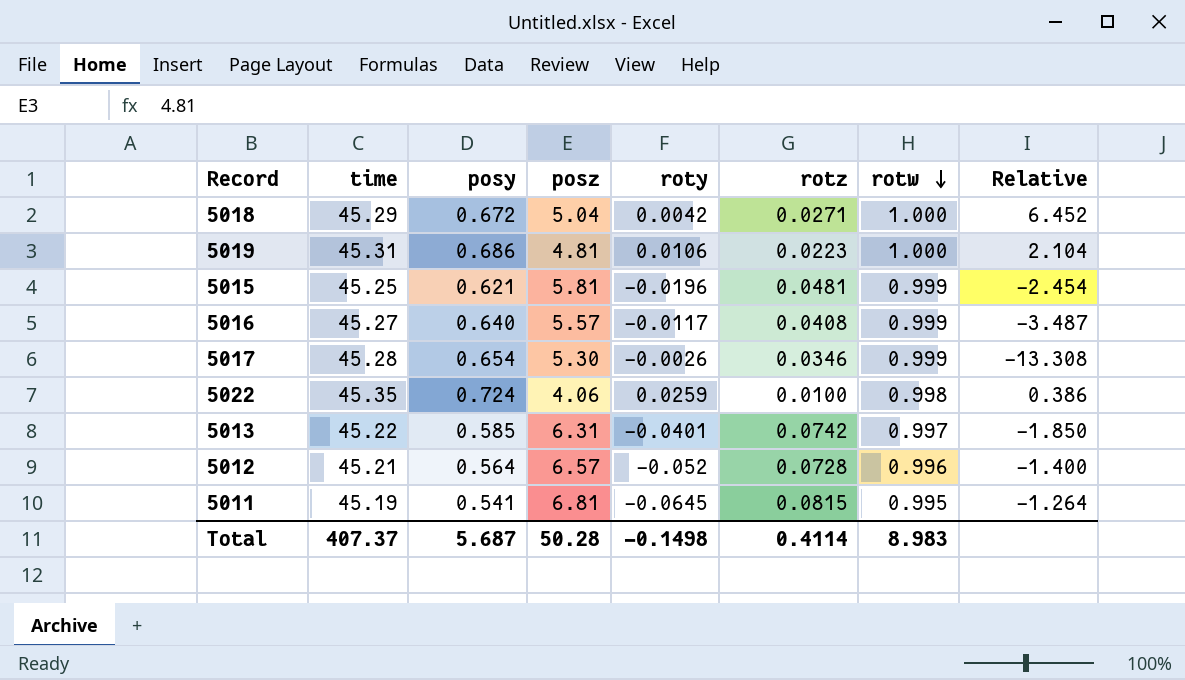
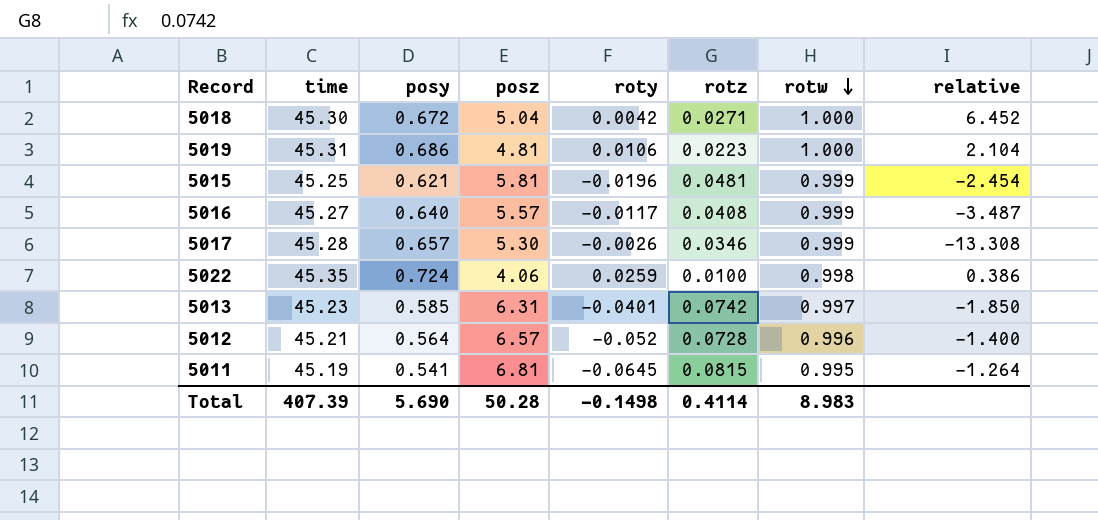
column name: Relative -> relative
5018 | time: 45.29 -> 45.30
5017 | posy: 0.654 -> 0.657
5013 | time: 45.22 -> 45.23
Total | time: 407.37 -> 407.39
Total | posy: 5.687 -> 5.690

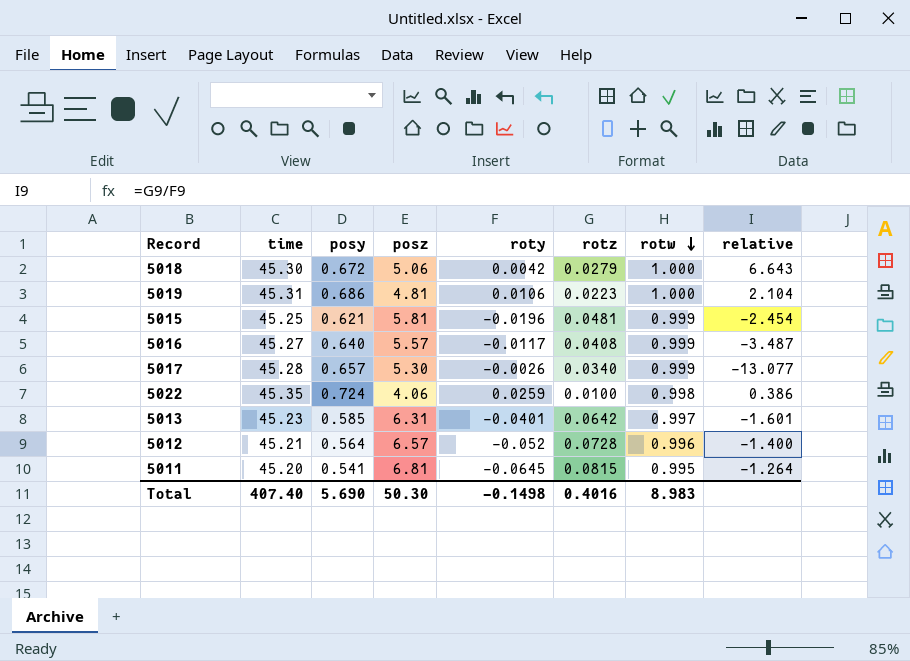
5018 | posz: 5.04 -> 5.06
5018 | rotz: 0.0271 -> 0.0279
5018 | relative: 6.452 -> 6.643
5017 | rotz: 0.0346 -> 0.0340
5017 | relative: -13.308 -> -13.077
5013 | rotz: 0.0742 -> 0.0642
5013 | relative: -1.850 -> -1.601
5011 | time: 45.19 -> 45.20
Total | time: 407.39 -> 407.40
Total | posz: 50.28 -> 50.30
Total | rotz: 0.4114 -> 0.4016

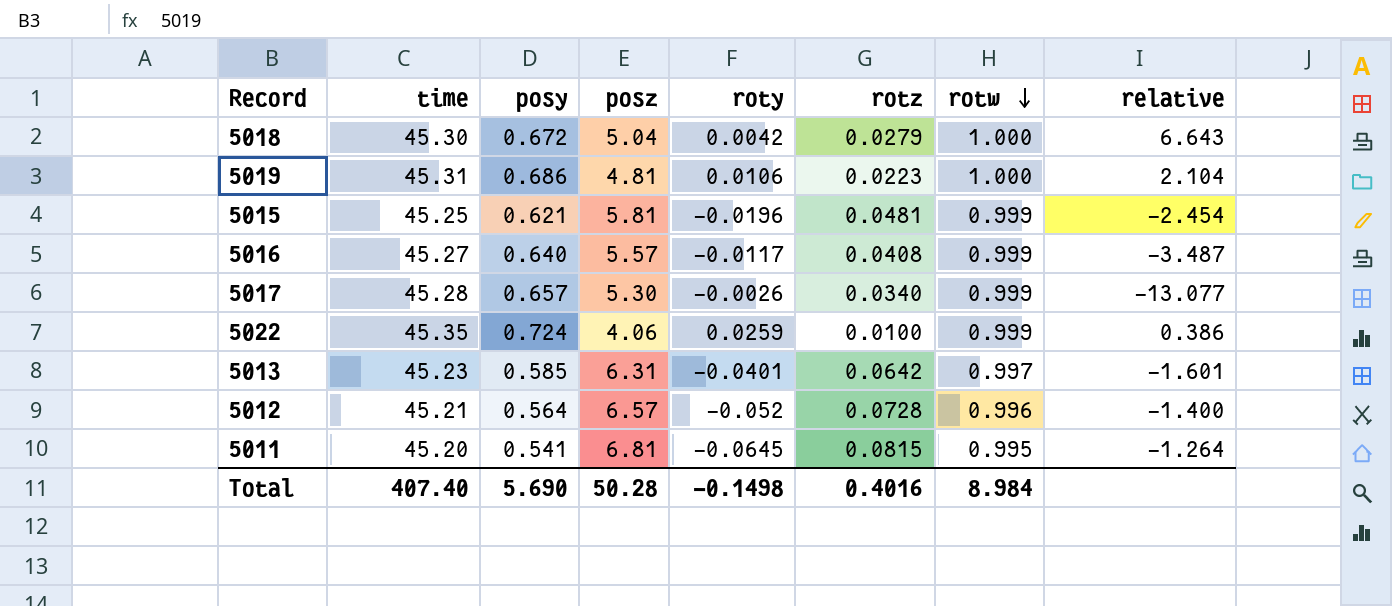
5018 | posz: 5.06 -> 5.04
5022 | rotw: 0.998 -> 0.999
Total | posz: 50.30 -> 50.28
Total | rotw: 8.983 -> 8.984

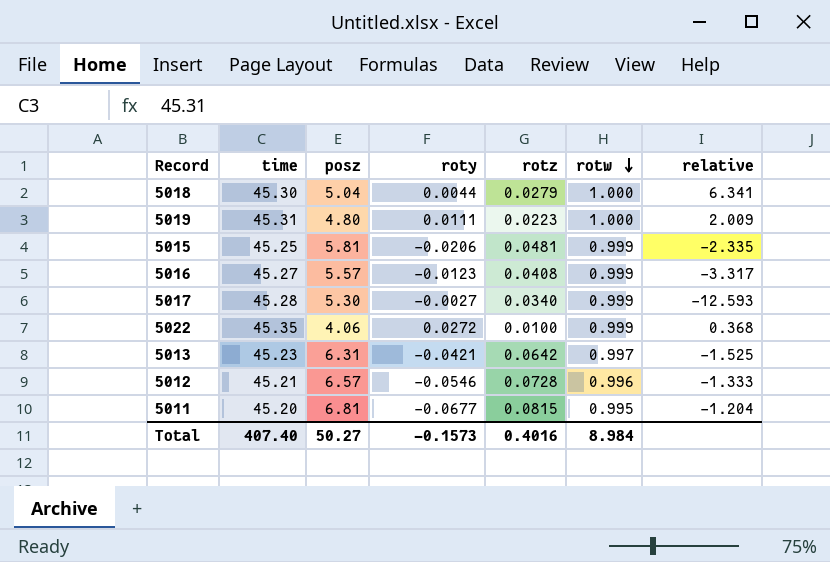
column posy | position: 3 -> none
5018 | roty: 0.0042 -> 0.0044
5018 | relative: 6.643 -> 6.341
5019 | posz: 4.81 -> 4.80
5019 | roty: 0.0106 -> 0.0111
5019 | relative: 2.104 -> 2.009
5015 | roty: -0.0196 -> -0.0206
5015 | relative: -2.454 -> -2.335
5016 | roty: -0.0117 -> -0.0123
5016 | relative: -3.487 -> -3.317
5017 | roty: -0.0026 -> -0.0027
5017 | relative: -13.077 -> -12.593
5022 | roty: 0.0259 -> 0.0272
5022 | relative: 0.386 -> 0.368
5013 | roty: -0.0401 -> -0.0421
5013 | relative: -1.601 -> -1.525
5012 | roty: -0.052 -> -0.0546
5012 | relative: -1.400 -> -1.333
5011 | roty: -0.0645 -> -0.0677
5011 | relative: -1.264 -> -1.204
Total | posz: 50.28 -> 50.27
Total | roty: -0.1498 -> -0.1573

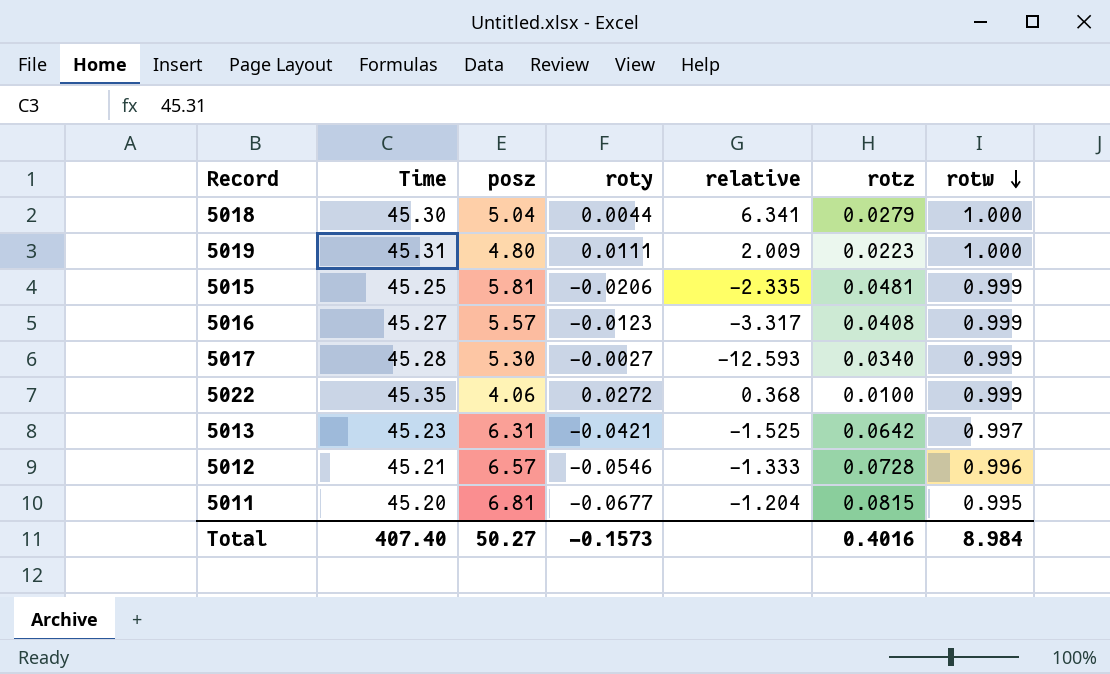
column name: time -> Time
column relative | position: 7 -> 5

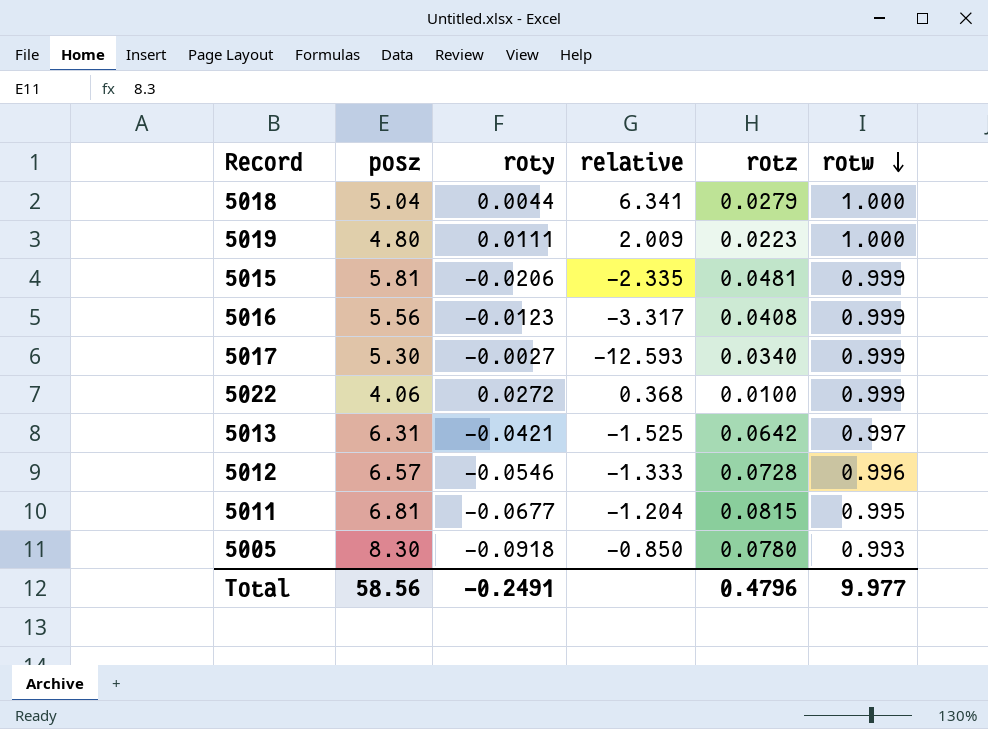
column Time | position: 2 -> none
5016 | posz: 5.57 -> 5.56
row 5005: none -> 8.30 | -0.0918 | -0.850 | 0.0780 | 0.993
Total | posz: 50.27 -> 58.56
Total | roty: -0.1573 -> -0.2491
Total | rotz: 0.4016 -> 0.4796
Total | rotw: 8.984 -> 9.977

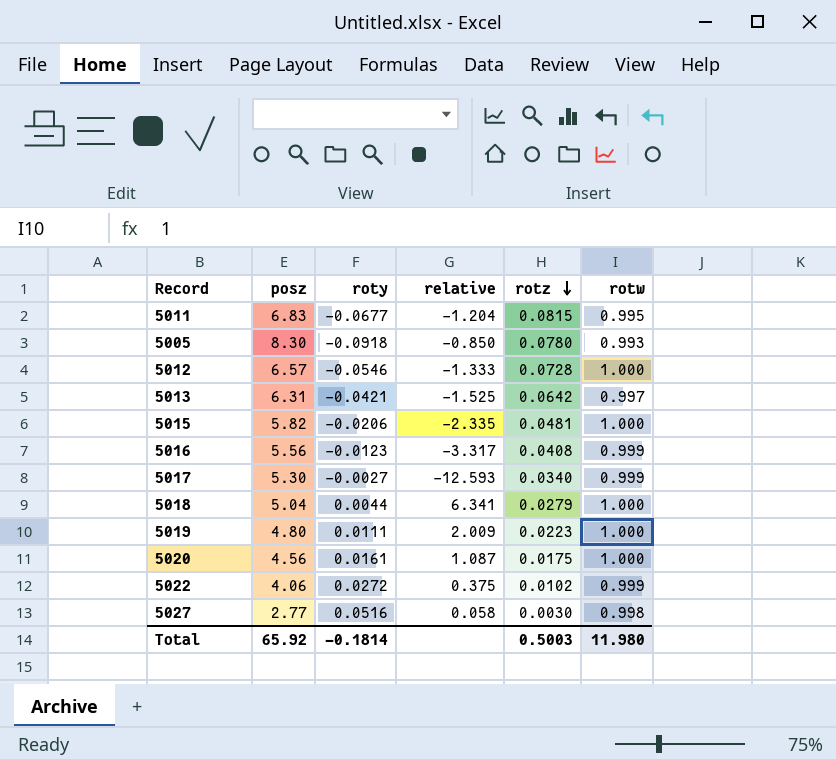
row order: rotw descending -> rotz descending
5011 | posz: 6.81 -> 6.83
5012 | rotw: 0.996 -> 1.000
5015 | posz: 5.81 -> 5.82
5015 | rotw: 0.999 -> 1.000
row 5020: none -> 4.56 | 0.0161 | 1.087 | 0.0175 | 1.000
5022 | relative: 0.368 -> 0.375
5022 | rotz: 0.0100 -> 0.0102
row 5027: none -> 2.77 | 0.0516 | 0.058 | 0.0030 | 0.998
Total | posz: 58.56 -> 65.92
Total | roty: -0.2491 -> -0.1814
Total | rotz: 0.4796 -> 0.5003
Total | rotw: 9.977 -> 11.980

